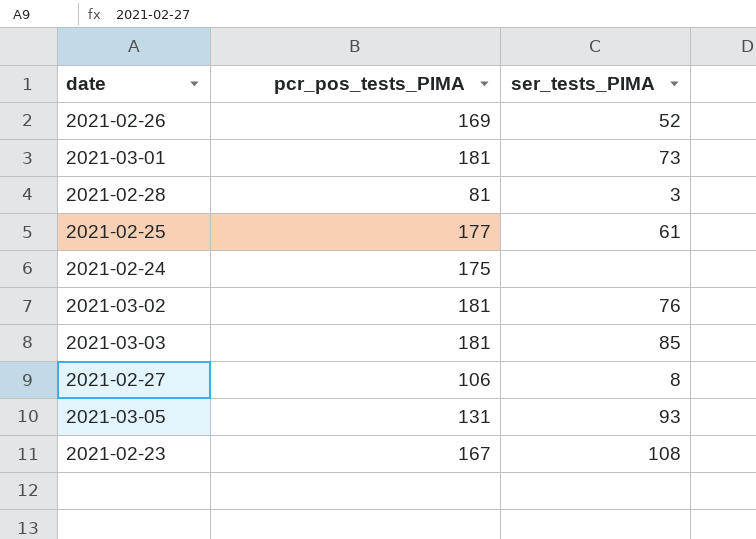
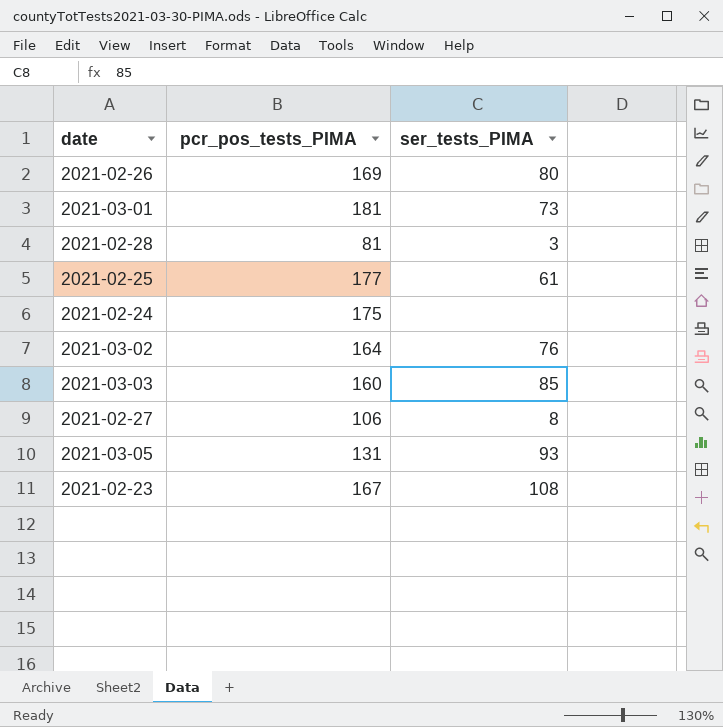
2021-02-26 | ser_tests_PIMA: 52 -> 80
2021-03-02 | pcr_pos_tests_PIMA: 181 -> 164
2021-03-03 | pcr_pos_tests_PIMA: 181 -> 160

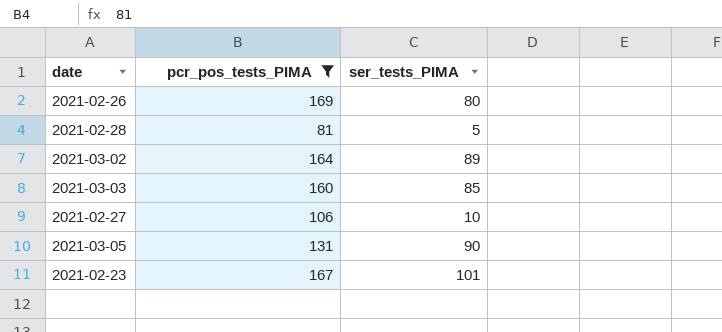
filter: none -> pcr_pos_tests_PIMA <= 169
2021-02-28 | ser_tests_PIMA: 3 -> 5
2021-03-02 | ser_tests_PIMA: 76 -> 89
2021-02-27 | ser_tests_PIMA: 8 -> 10
2021-03-05 | ser_tests_PIMA: 93 -> 90
2021-02-23 | ser_tests_PIMA: 108 -> 101

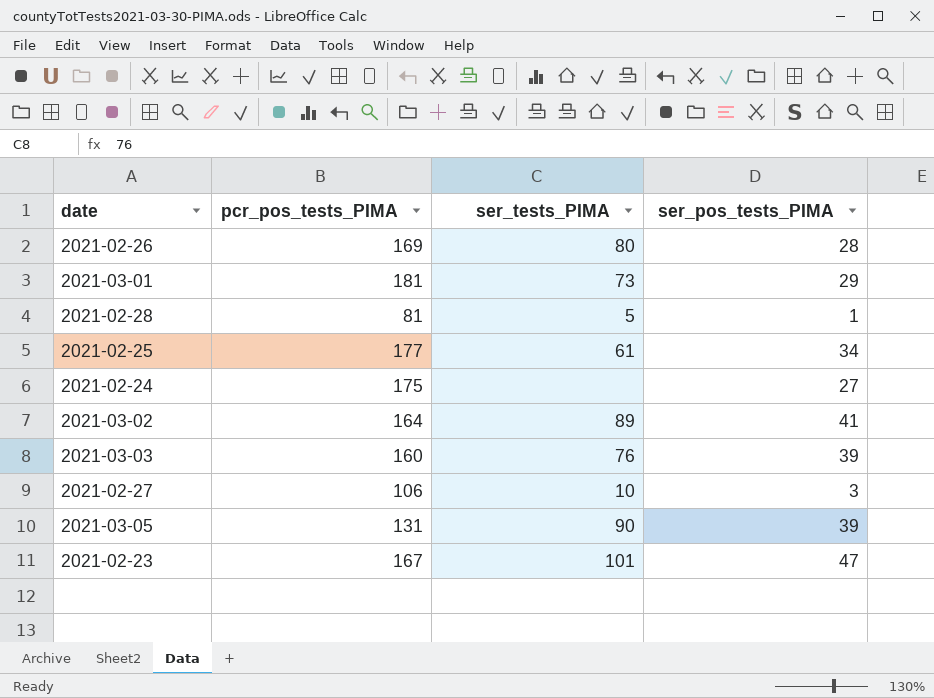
filter: pcr_pos_tests_PIMA <= 169 -> none
column ser_pos_tests_PIMA | position: none -> 4
2021-03-03 | ser_tests_PIMA: 85 -> 76

